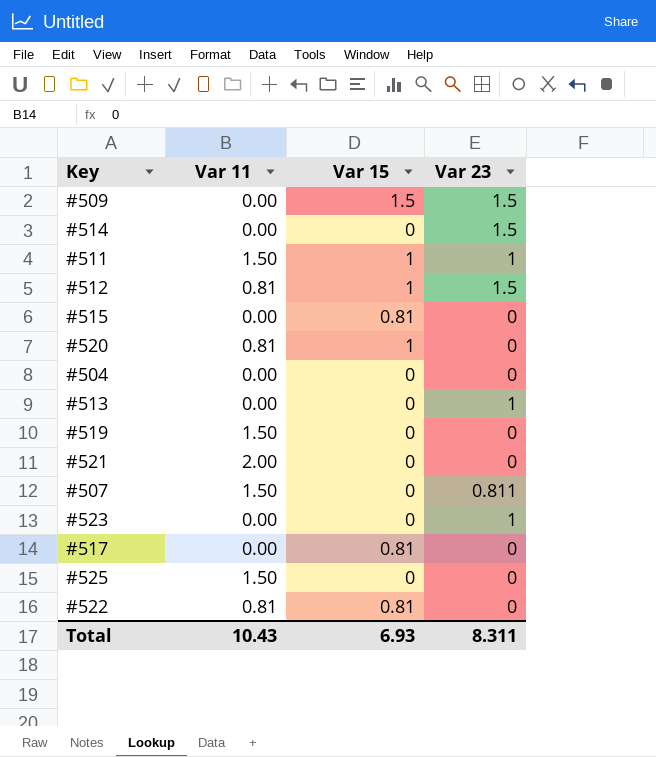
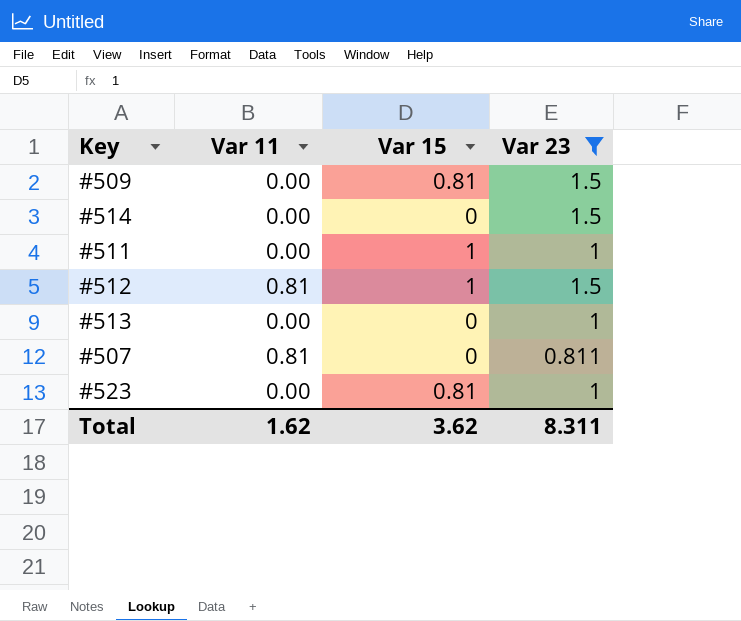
filter: none -> Var 23 != 0
#509 | Var 15: 1.5 -> 0.81
#511 | Var 11: 1.50 -> 0.00
#507 | Var 11: 1.50 -> 0.81
#523 | Var 15: 0 -> 0.81
Total | Var 11: 10.43 -> 1.62
Total | Var 15: 6.93 -> 3.62

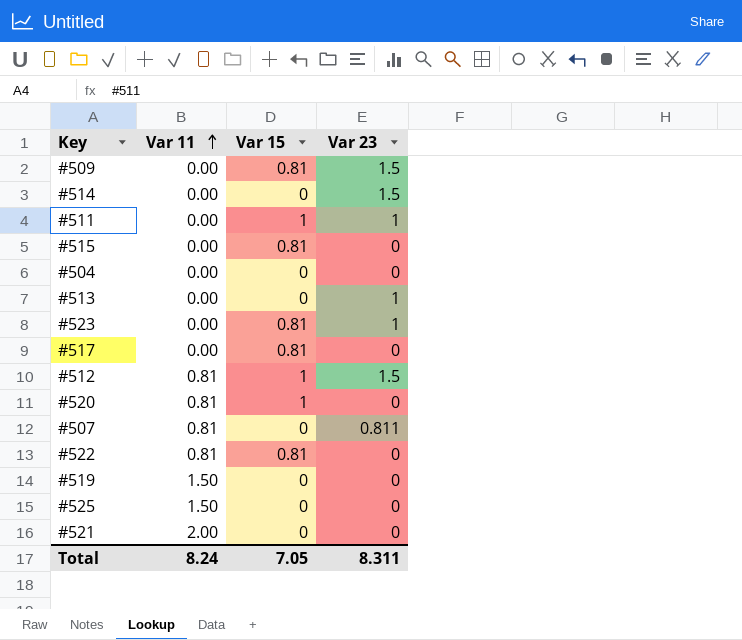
filter: Var 23 != 0 -> none
row order: none -> Var 11 ascending
Total | Var 11: 1.62 -> 8.24
Total | Var 15: 3.62 -> 7.05

